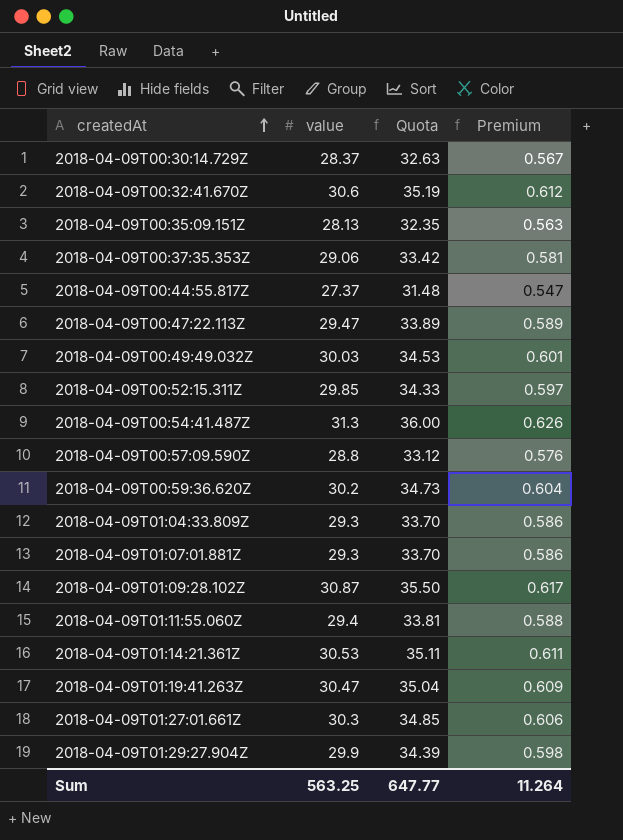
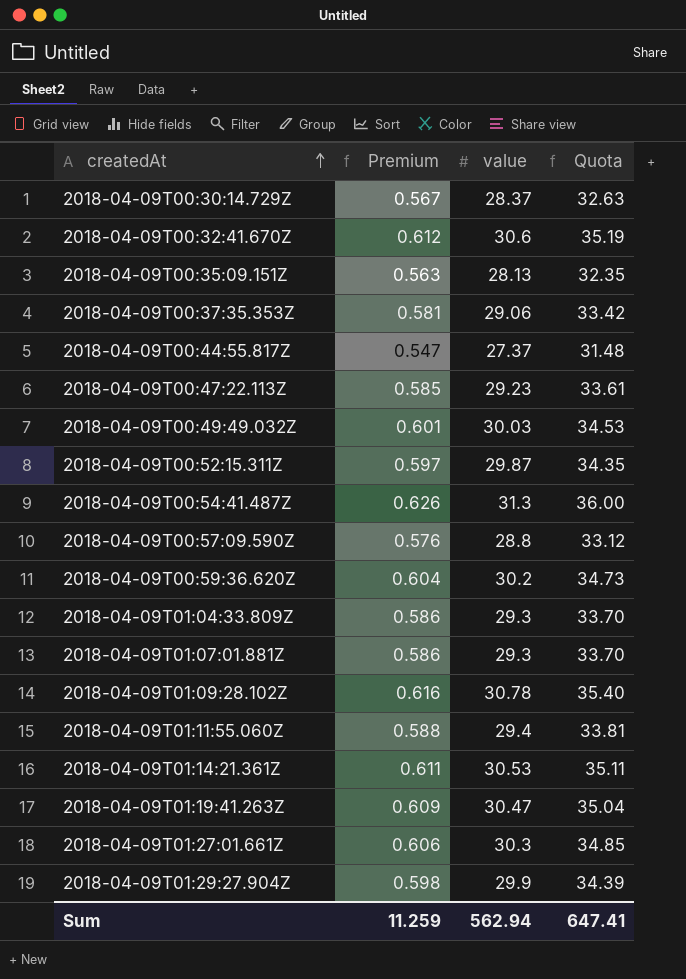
column Premium | position: 4 -> 2
2018-04-09T00:47:22.113Z | Premium: 0.589 -> 0.585
2018-04-09T00:47:22.113Z | value: 29.47 -> 29.23
2018-04-09T00:47:22.113Z | Quota: 33.89 -> 33.61
2018-04-09T00:52:15.311Z | value: 29.85 -> 29.87
2018-04-09T00:52:15.311Z | Quota: 34.33 -> 34.35
2018-04-09T01:09:28.102Z | Premium: 0.617 -> 0.616
2018-04-09T01:09:28.102Z | value: 30.87 -> 30.78
2018-04-09T01:09:28.102Z | Quota: 35.50 -> 35.40
Sum | Premium: 11.264 -> 11.259
Sum | value: 563.25 -> 562.94
Sum | Quota: 647.77 -> 647.41

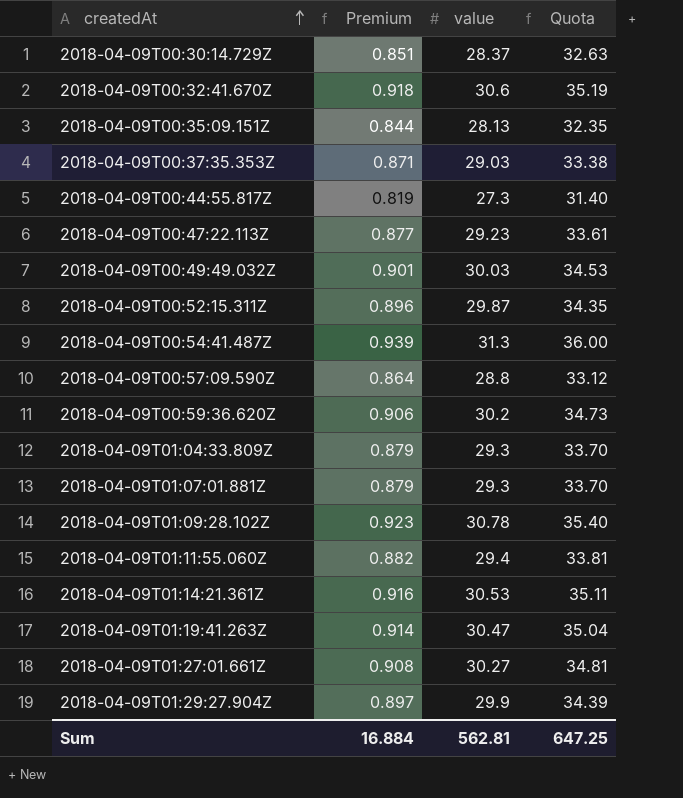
column Premium | formula: [value] * 0.02 -> [value] * 0.03
2018-04-09T00:37:35.353Z | value: 29.06 -> 29.03
2018-04-09T00:37:35.353Z | Quota: 33.42 -> 33.38
2018-04-09T00:44:55.817Z | value: 27.37 -> 27.3
2018-04-09T00:44:55.817Z | Quota: 31.48 -> 31.40
2018-04-09T01:27:01.661Z | value: 30.3 -> 30.27
2018-04-09T01:27:01.661Z | Quota: 34.85 -> 34.81
Sum | Premium: 11.259 -> 16.884
Sum | value: 562.94 -> 562.81
Sum | Quota: 647.41 -> 647.25

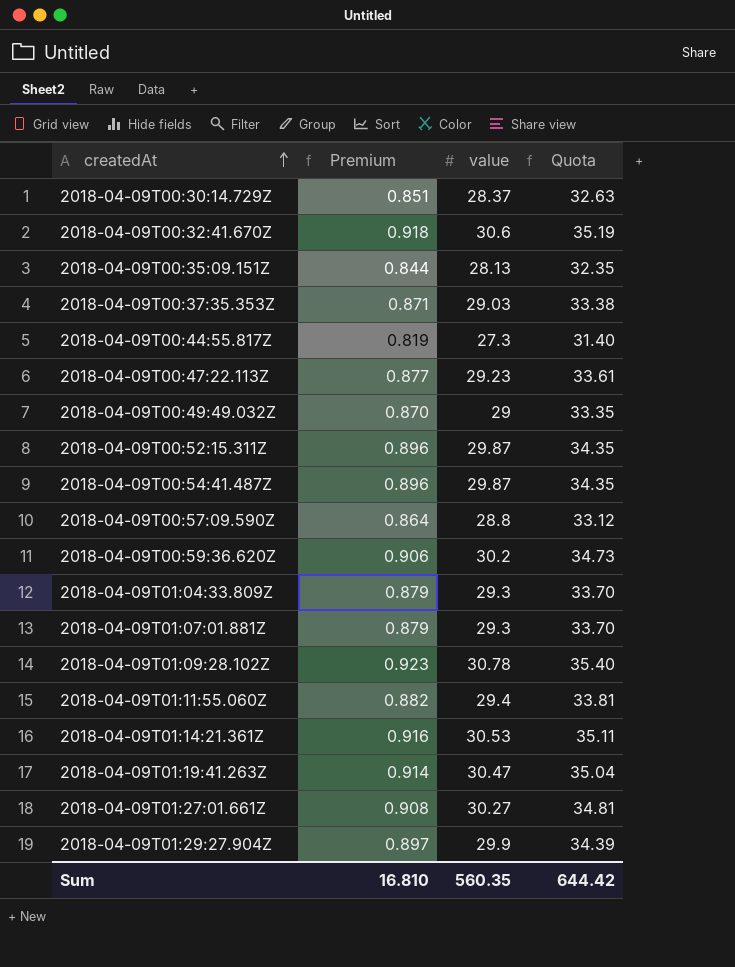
2018-04-09T00:49:49.032Z | Premium: 0.901 -> 0.870
2018-04-09T00:49:49.032Z | value: 30.03 -> 29
2018-04-09T00:49:49.032Z | Quota: 34.53 -> 33.35
2018-04-09T00:54:41.487Z | Premium: 0.939 -> 0.896
2018-04-09T00:54:41.487Z | value: 31.3 -> 29.87
2018-04-09T00:54:41.487Z | Quota: 36.00 -> 34.35
Sum | Premium: 16.884 -> 16.810
Sum | value: 562.81 -> 560.35
Sum | Quota: 647.25 -> 644.42

